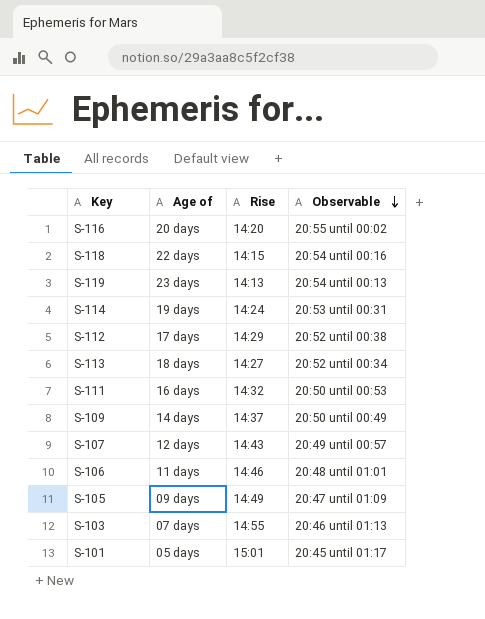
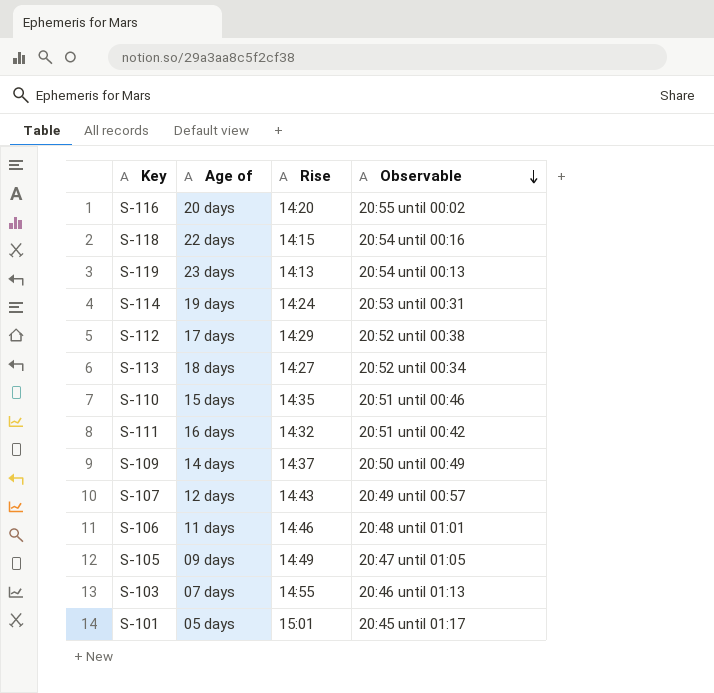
row S-110: none -> 15 days | 14:35 | 20:51 until 00:46
S-111 | Observable: 20:50 until 00:53 -> 20:51 until 00:42
S-105 | Observable: 20:47 until 01:09 -> 20:47 until 01:05

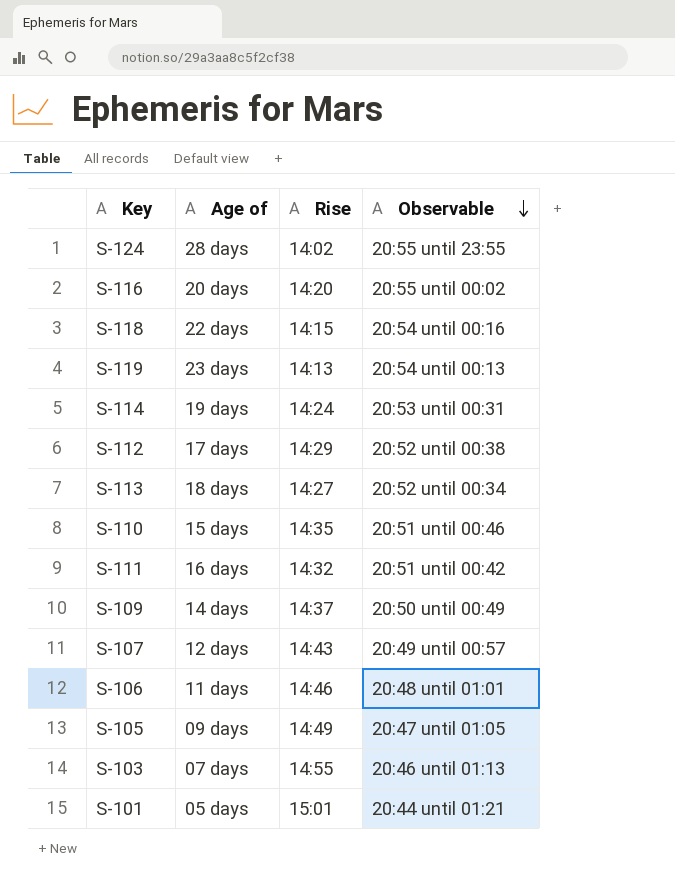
row S-124: none -> 28 days | 14:02 | 20:55 until 23:55
S-101 | Observable: 20:45 until 01:17 -> 20:44 until 01:21

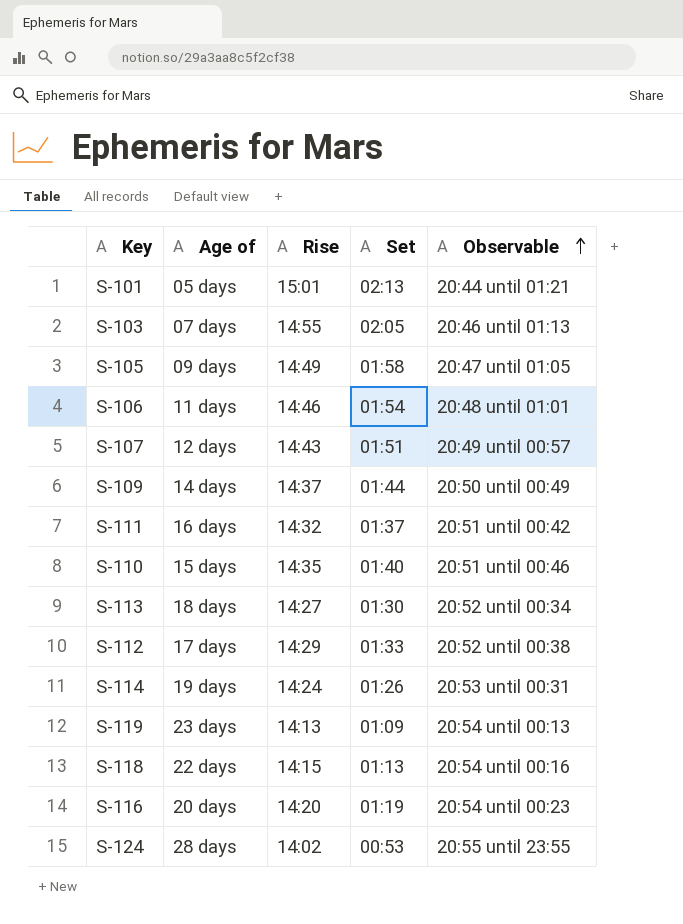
row order: Observable descending -> Observable ascending
column Set | position: none -> 4
S-116 | Observable: 20:55 until 00:02 -> 20:54 until 00:23

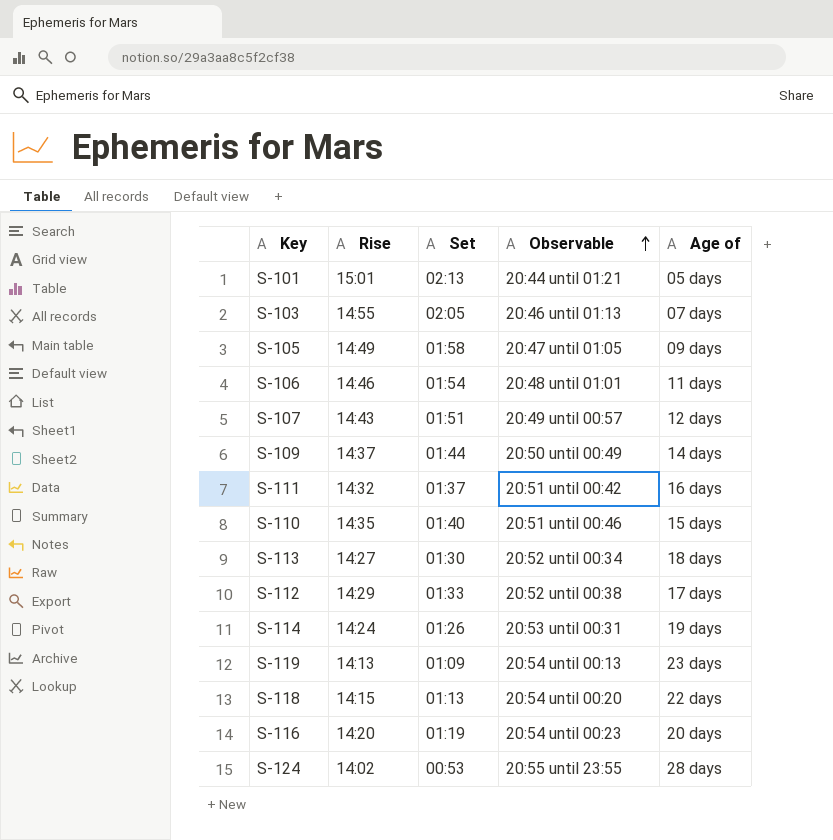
column Age of | position: 2 -> 5
S-118 | Observable: 20:54 until 00:16 -> 20:54 until 00:20

